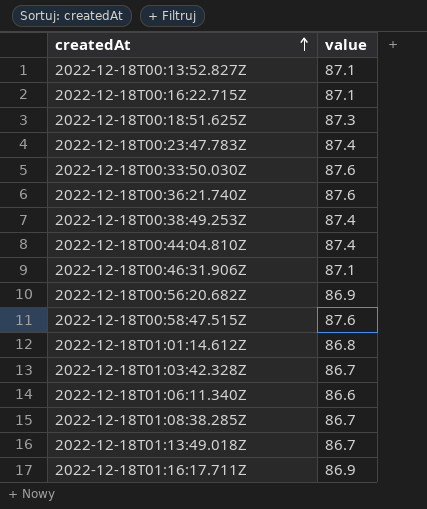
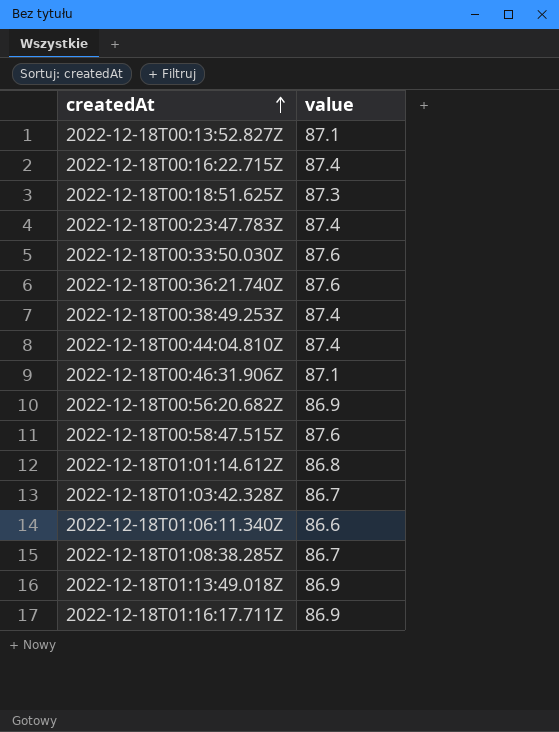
2022-12-18T00:16:22.715Z | value: 87.1 -> 87.4
2022-12-18T01:13:49.018Z | value: 86.7 -> 86.9

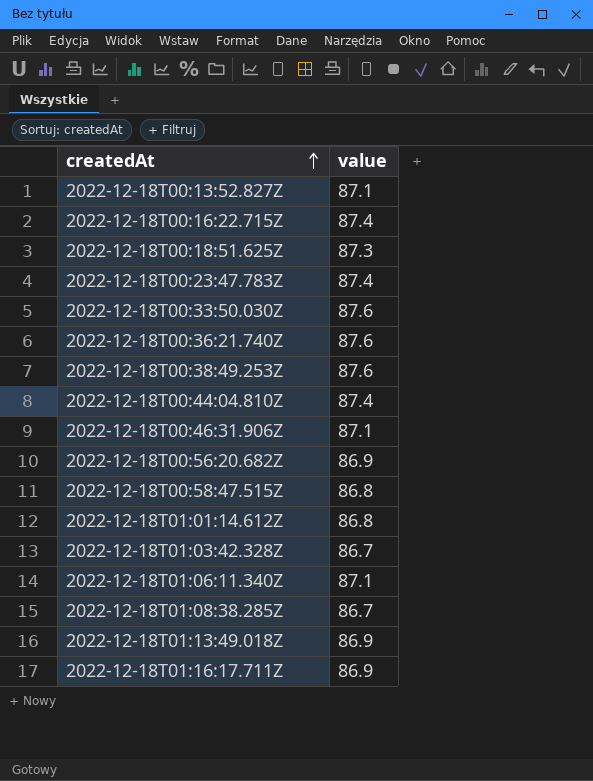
2022-12-18T00:38:49.253Z | value: 87.4 -> 87.6
2022-12-18T00:58:47.515Z | value: 87.6 -> 86.8
2022-12-18T01:06:11.340Z | value: 86.6 -> 87.1

